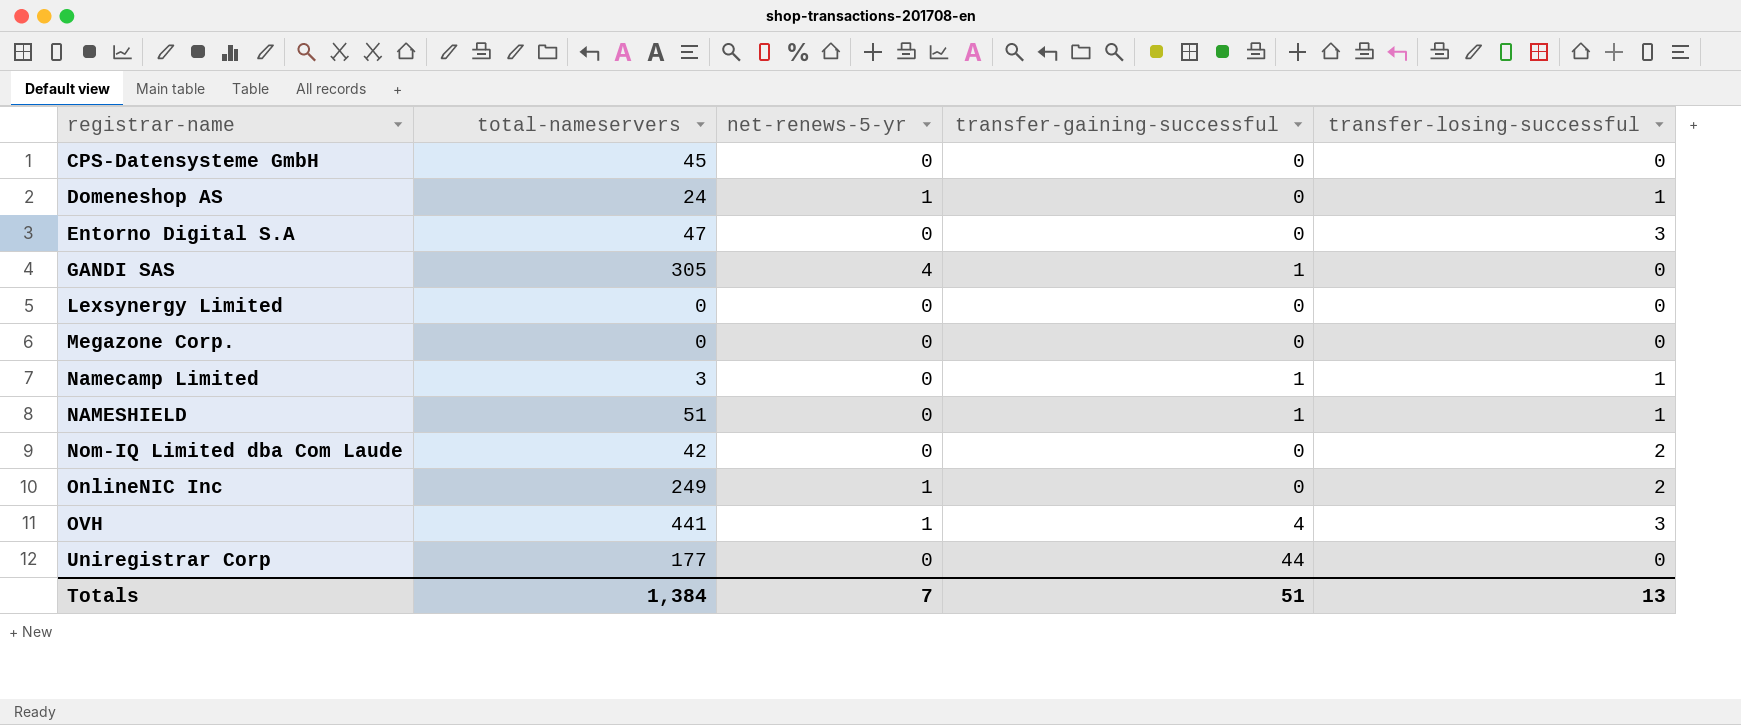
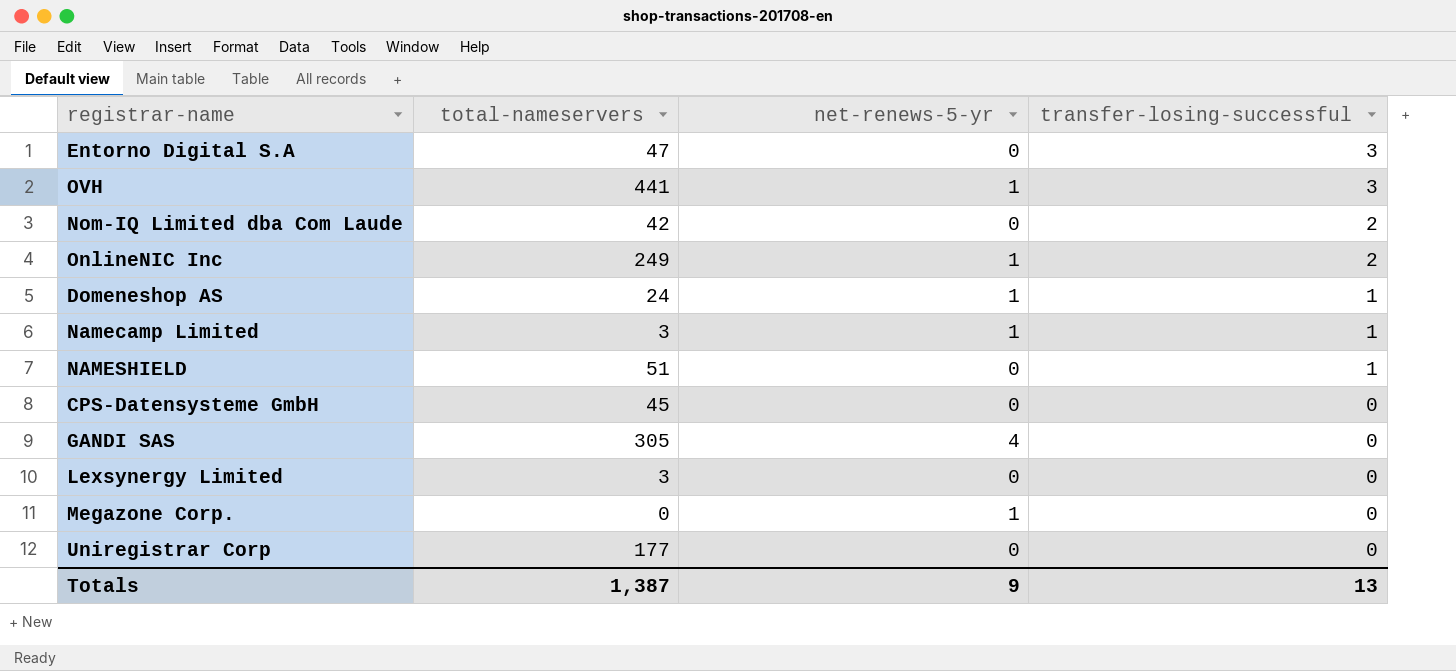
row order: registrar-name ascending -> transfer-losing-successful descending
column transfer-gaining-successful | position: 4 -> none
Namecamp Limited | net-renews-5-yr: 0 -> 1
Lexsynergy Limited | total-nameservers: 0 -> 3
Megazone Corp. | net-renews-5-yr: 0 -> 1
Totals | total-nameservers: 1,384 -> 1,387
Totals | net-renews-5-yr: 7 -> 9

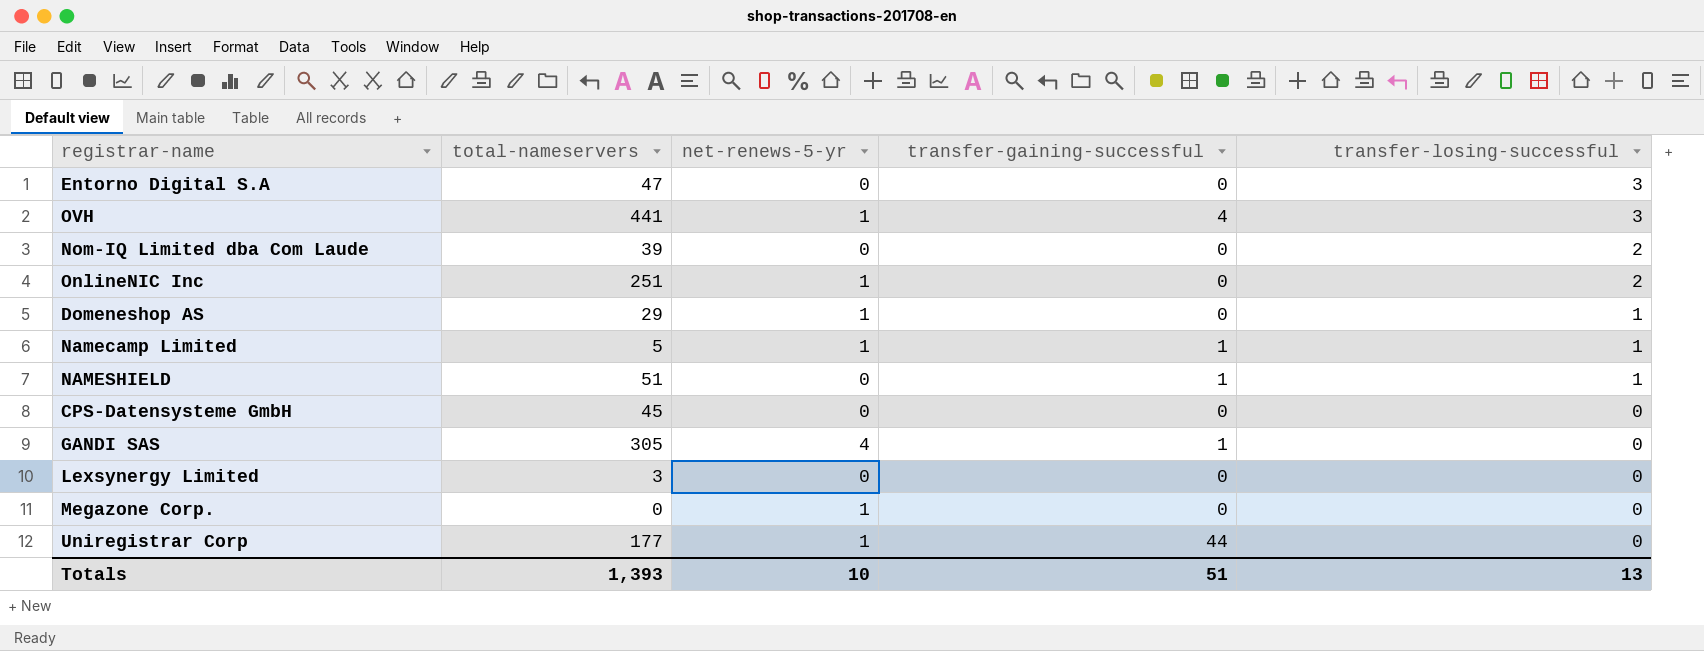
column transfer-gaining-successful | position: none -> 4
Nom-IQ Limited dba Com Laude | total-nameservers: 42 -> 39
OnlineNIC Inc | total-nameservers: 249 -> 251
Domeneshop AS | total-nameservers: 24 -> 29
Namecamp Limited | total-nameservers: 3 -> 5
Uniregistrar Corp | net-renews-5-yr: 0 -> 1
Totals | total-nameservers: 1,387 -> 1,393
Totals | net-renews-5-yr: 9 -> 10

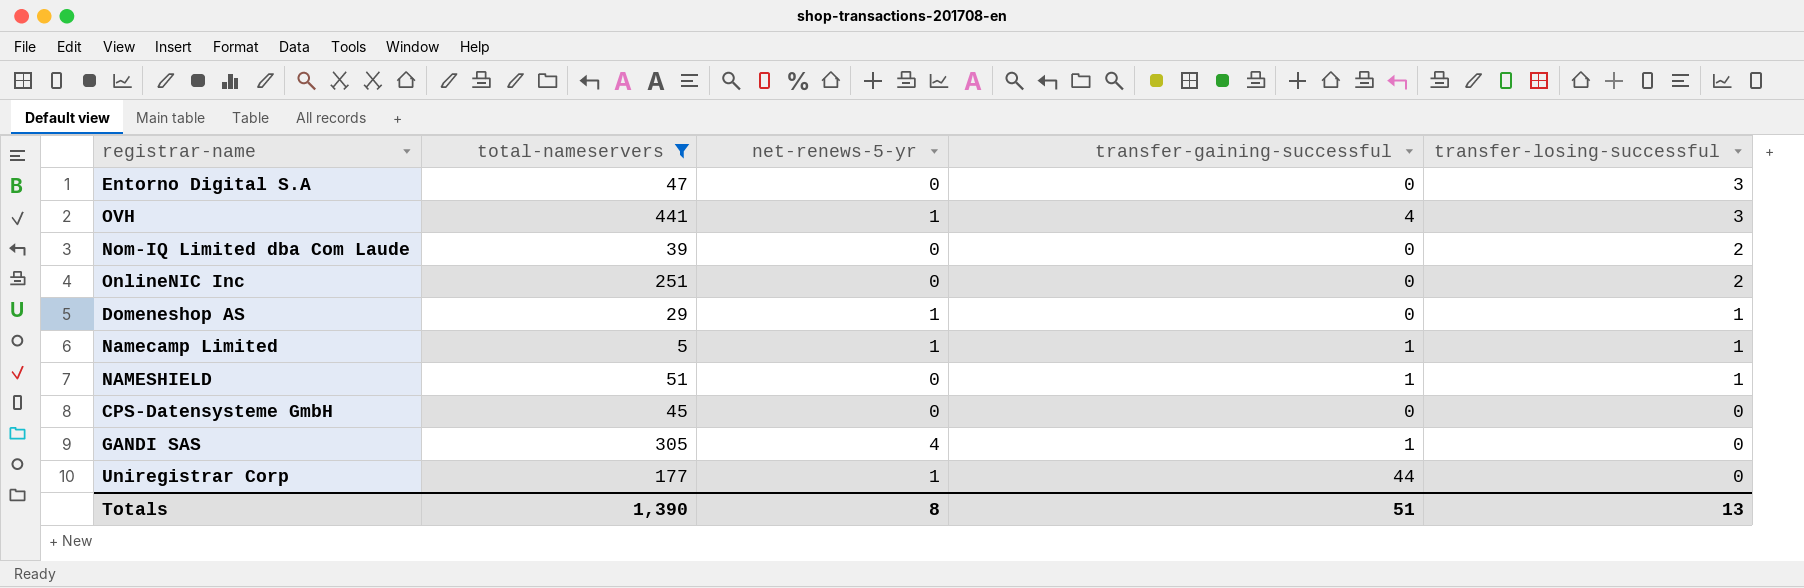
filter: none -> total-nameservers >= 5
OnlineNIC Inc | net-renews-5-yr: 1 -> 0
Totals | total-nameservers: 1,393 -> 1,390
Totals | net-renews-5-yr: 10 -> 8

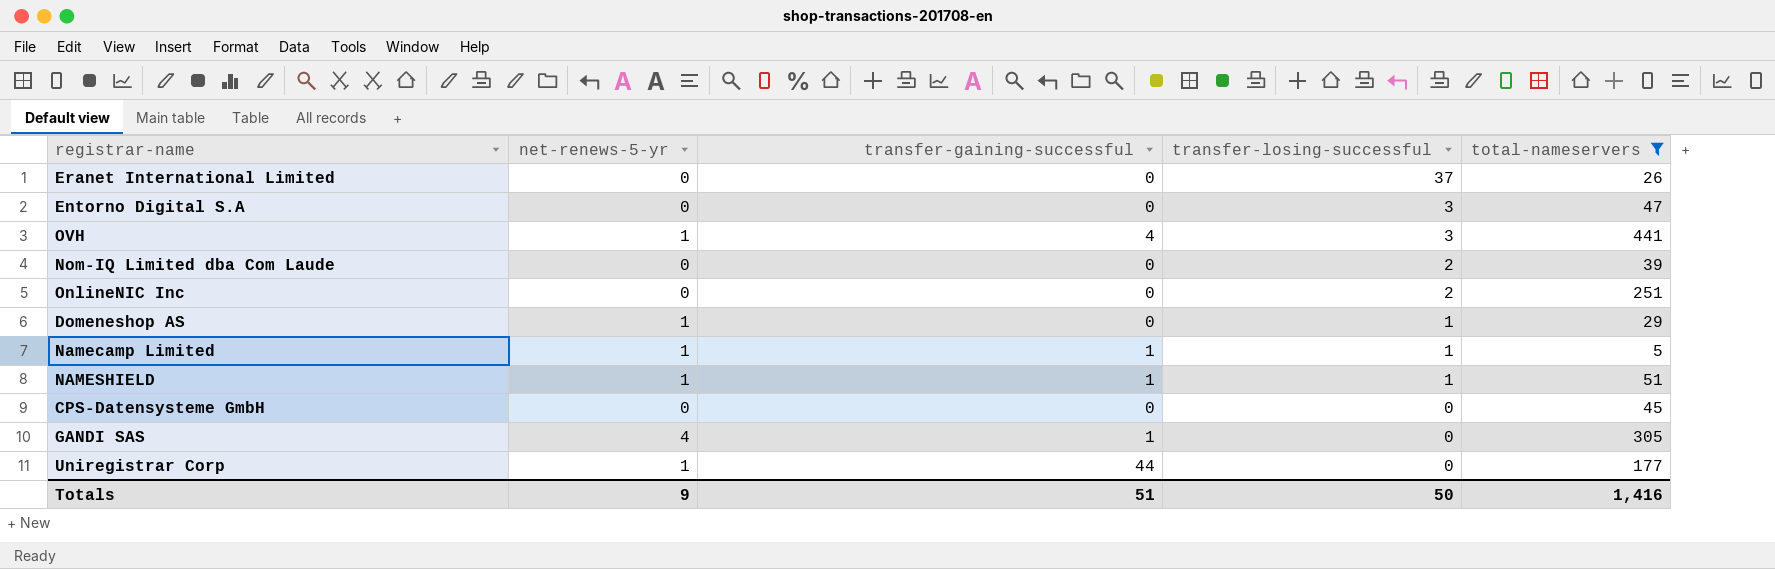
column total-nameservers | position: 2 -> 5
row Eranet International Limited: none -> 0 | 0 | 37 | 26
NAMESHIELD | net-renews-5-yr: 0 -> 1
Totals | net-renews-5-yr: 8 -> 9
Totals | transfer-losing-successful: 13 -> 50
Totals | total-nameservers: 1,390 -> 1,416

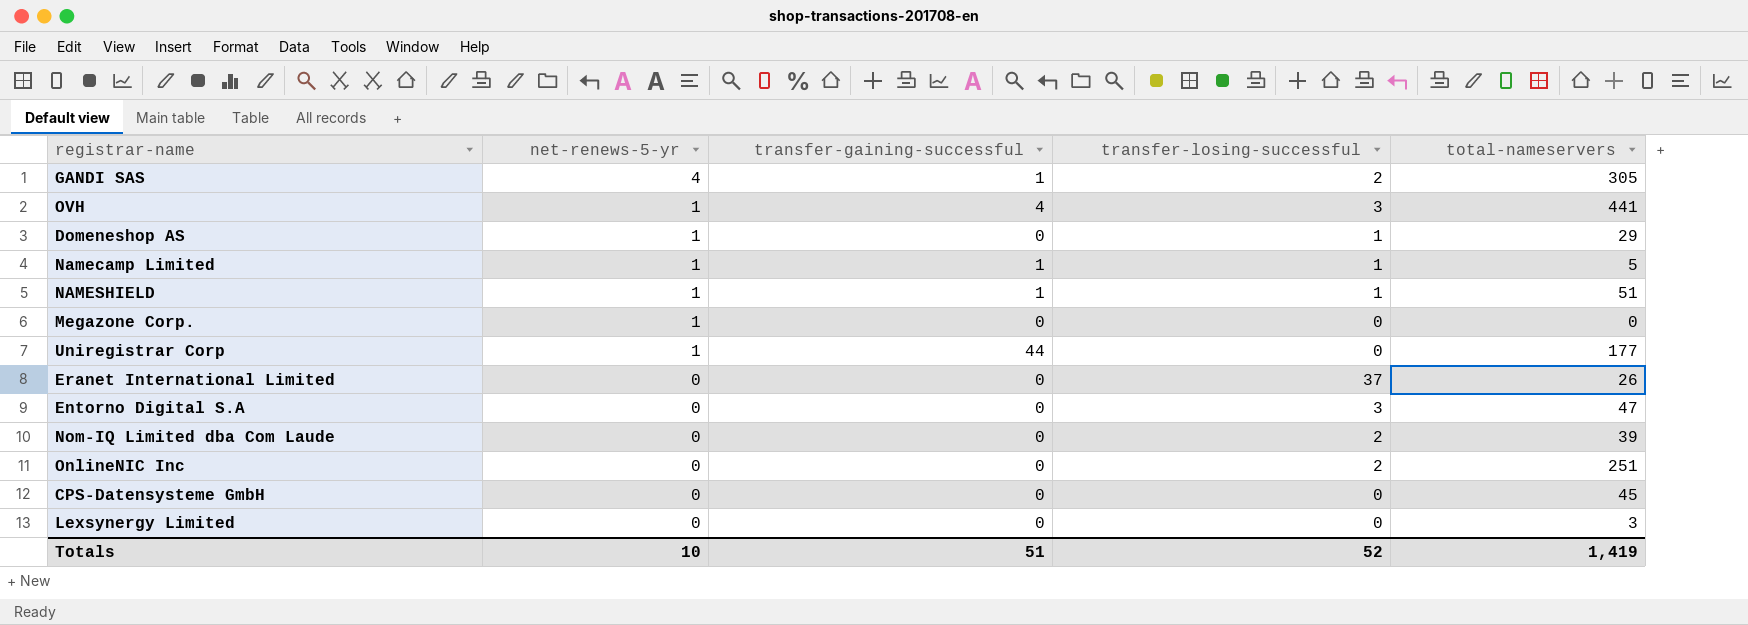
filter: total-nameservers >= 5 -> none
row order: transfer-losing-successful descending -> net-renews-5-yr descending
GANDI SAS | transfer-losing-successful: 0 -> 2
Totals | net-renews-5-yr: 9 -> 10
Totals | transfer-losing-successful: 50 -> 52
Totals | total-nameservers: 1,416 -> 1,419

